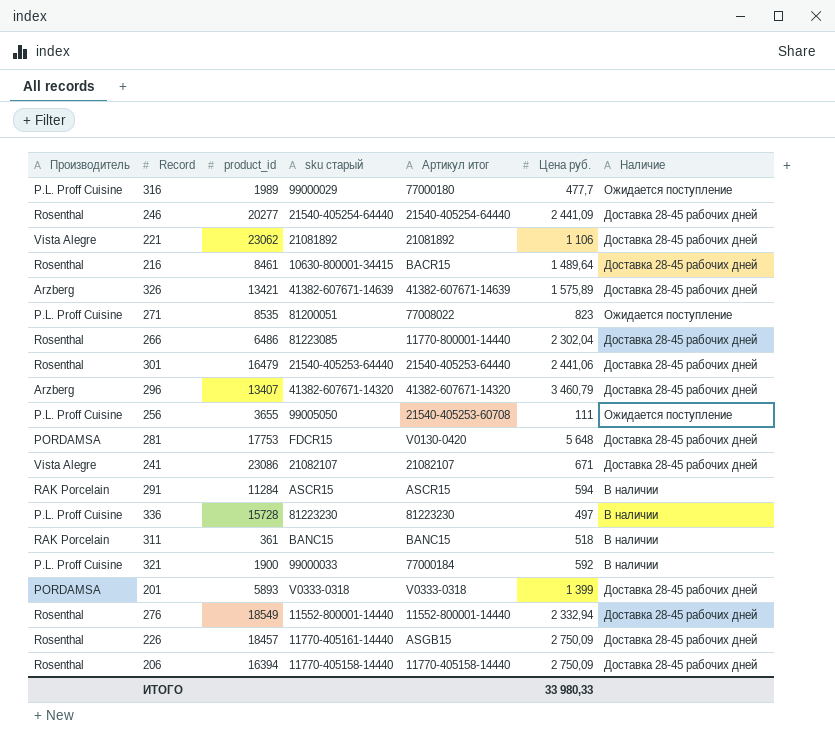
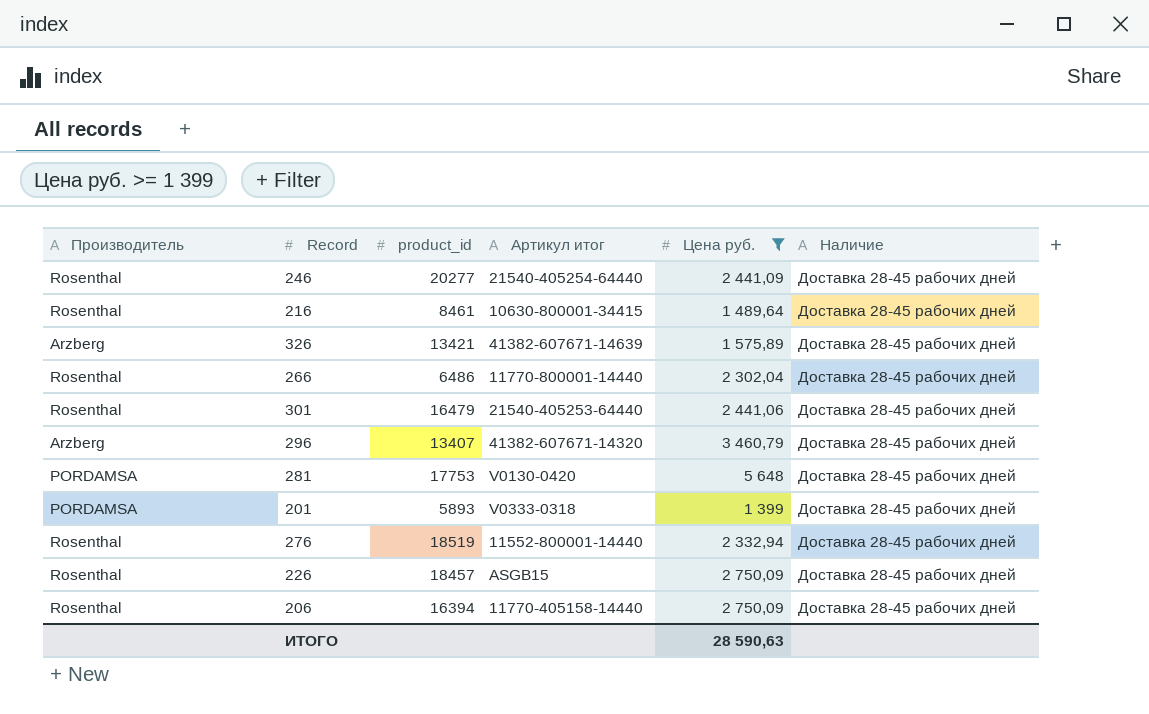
filter: none -> Цена руб. >= 1 399
column sku старый | position: 4 -> none
216 | Артикул итог: BACR15 -> 10630-800001-34415
276 | product_id: 18549 -> 18519
ИТОГО | Цена руб.: 33 980,33 -> 28 590,63

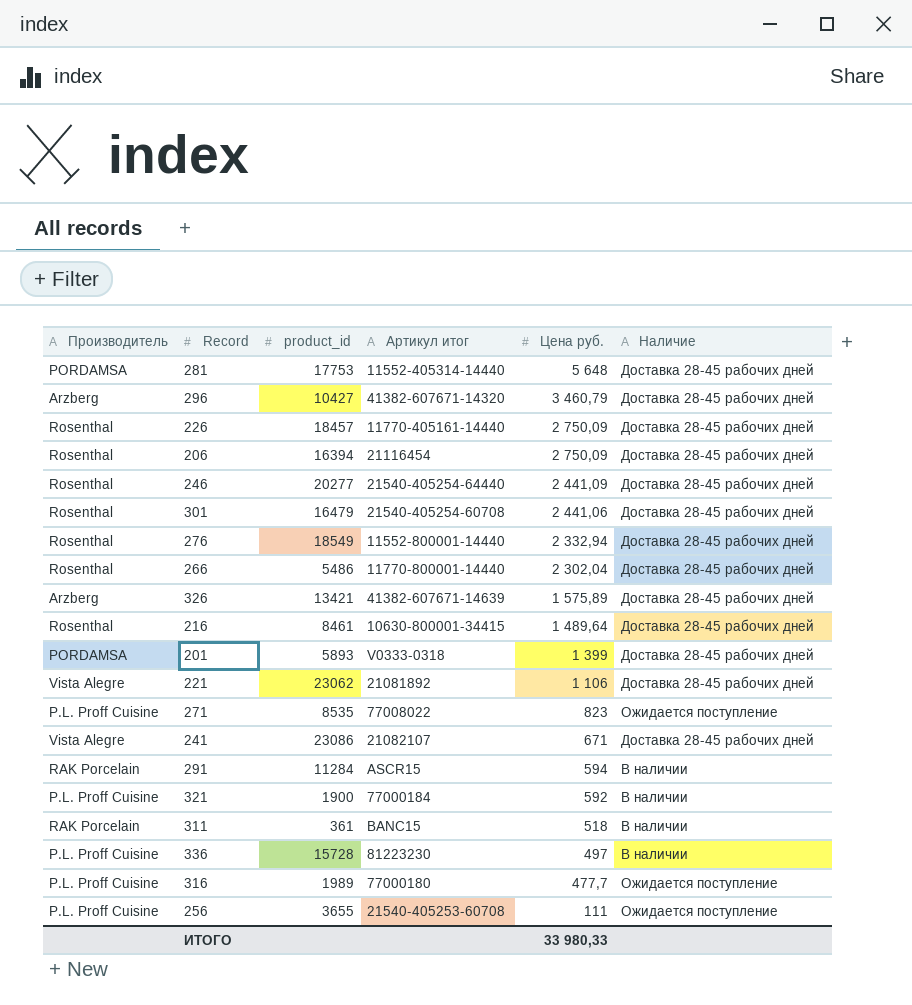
filter: Цена руб. >= 1 399 -> none
row order: none -> Цена руб. descending
281 | Артикул итог: V0130-0420 -> 11552-405314-14440
296 | product_id: 13407 -> 10427
226 | Артикул итог: ASGB15 -> 11770-405161-14440
206 | Артикул итог: 11770-405158-14440 -> 21116454
301 | Артикул итог: 21540-405253-64440 -> 21540-405254-60708
276 | product_id: 18519 -> 18549
266 | product_id: 6486 -> 5486
ИТОГО | Цена руб.: 28 590,63 -> 33 980,33

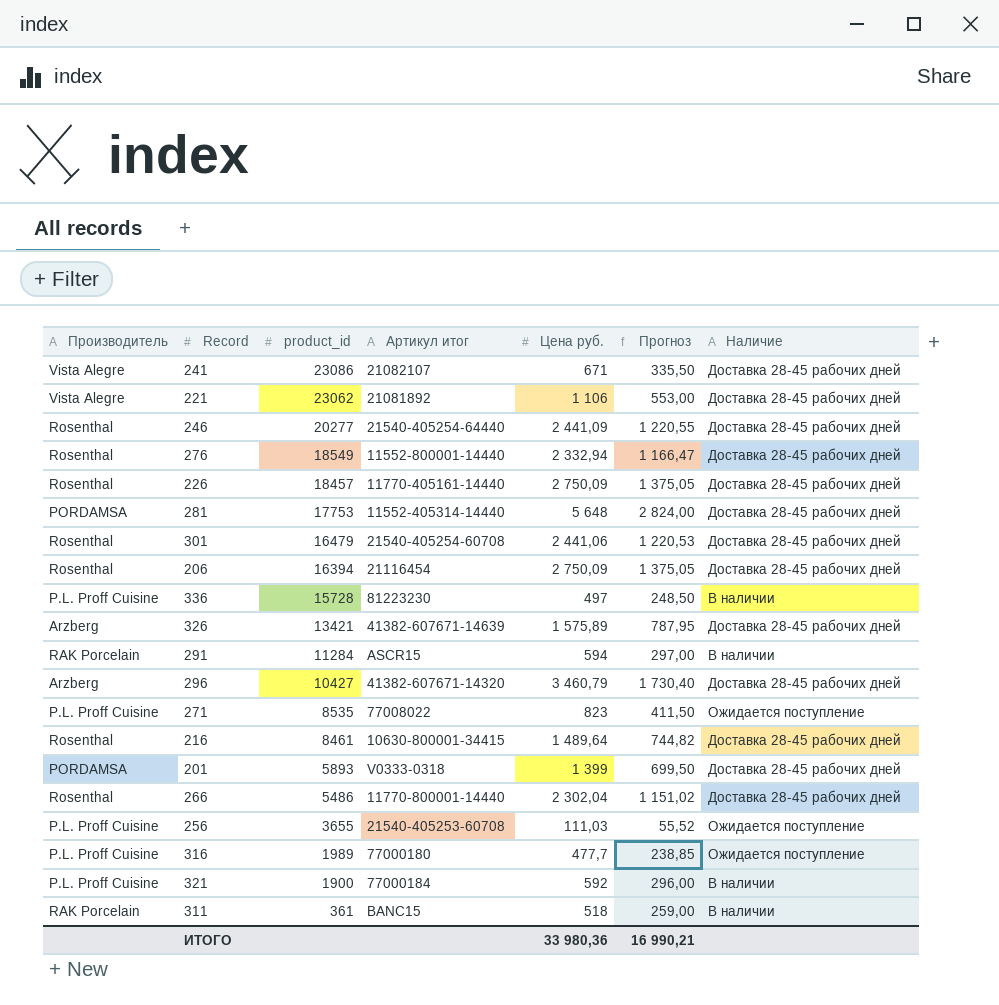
row order: Цена руб. descending -> product_id descending
column Прогноз | formula: none -> [Цена руб.] * 0,5
256 | Цена руб.: 111 -> 111,03
ИТОГО | Цена руб.: 33 980,33 -> 33 980,36

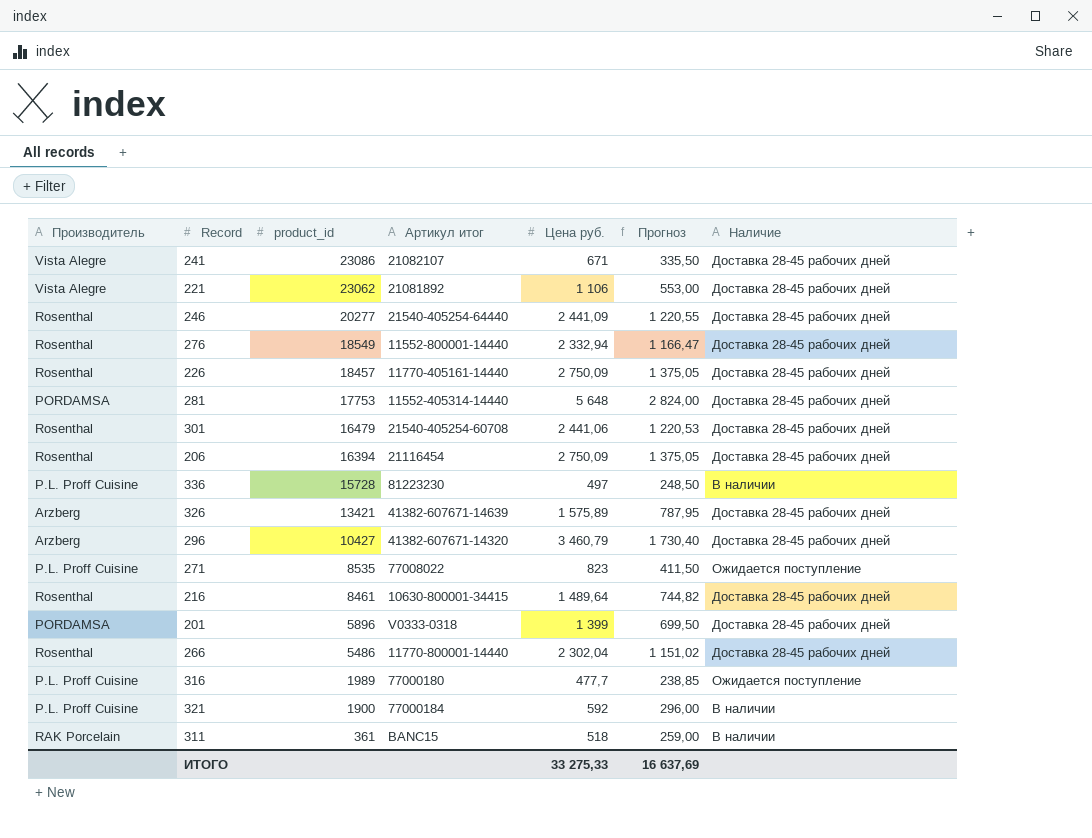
row 291: RAK Porcelain | 11284 | ASCR15 | 594 | 297,00 | В наличии -> none
row 256: P.L. Proff Cuisine | 3655 | 21540-405253-60708 | 111,03 | 55,52 | Ожидается поступление -> none
201 | product_id: 5893 -> 5896
ИТОГО | Цена руб.: 33 980,36 -> 33 275,33
ИТОГО | Прогноз: 16 990,21 -> 16 637,69

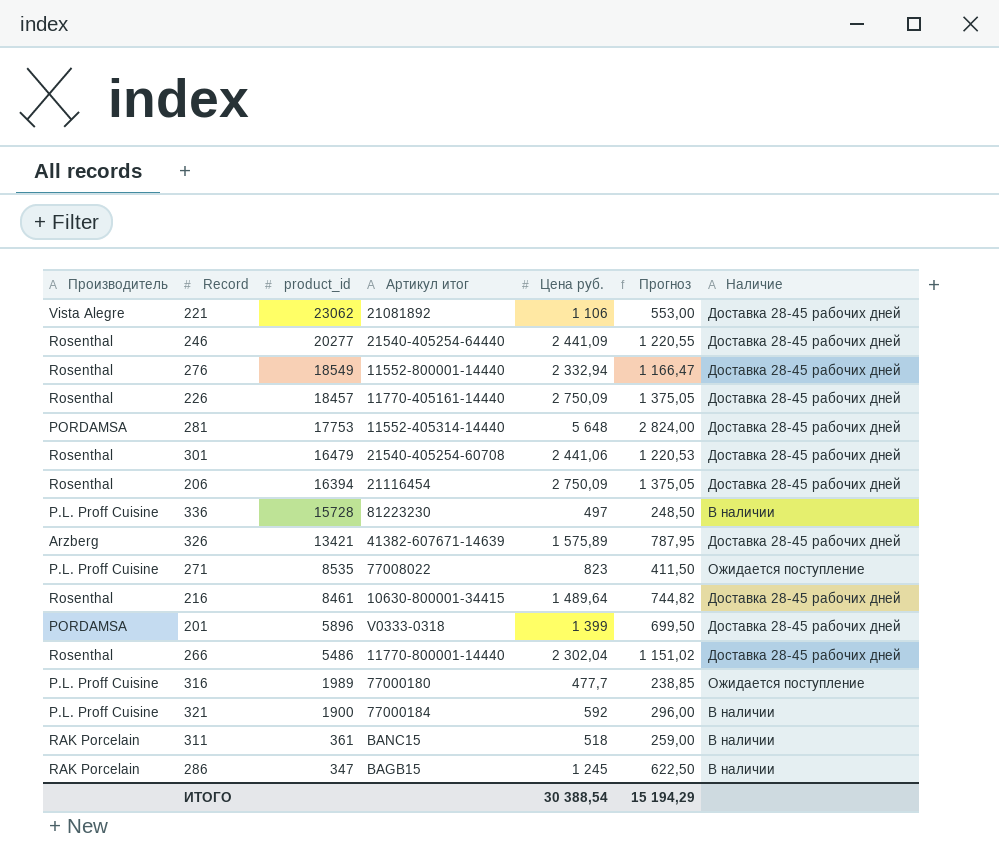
row 241: Vista Alegre | 23086 | 21082107 | 671 | 335,50 | Доставка 28-45 рабочих дней -> none
row 296: Arzberg | 10427 | 41382-607671-14320 | 3 460,79 | 1 730,40 | Доставка 28-45 рабочих дней -> none
row 286: none -> RAK Porcelain | 347 | BAGB15 | 1 245 | 622,50 | В наличии
ИТОГО | Цена руб.: 33 275,33 -> 30 388,54
ИТОГО | Прогноз: 16 637,69 -> 15 194,29

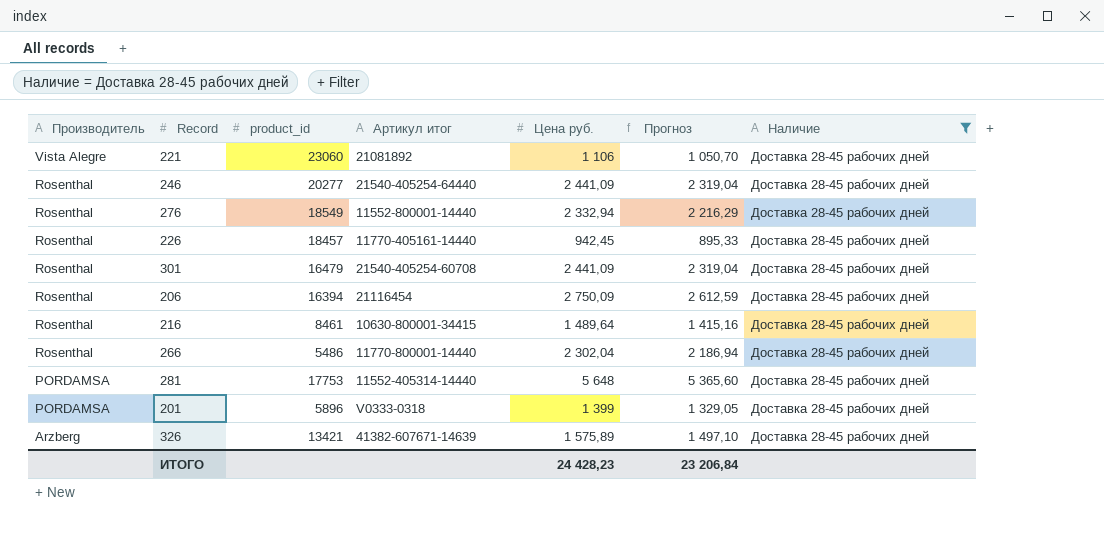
filter: none -> Наличие = Доставка 28-45 рабочих дней
row order: product_id descending -> Производитель descending
column Прогноз | formula: [Цена руб.] * 0,5 -> [Цена руб.] * 0,95
221 | product_id: 23062 -> 23060
226 | Цена руб.: 2 750,09 -> 942,45
301 | Цена руб.: 2 441,06 -> 2 441,09
ИТОГО | Цена руб.: 30 388,54 -> 24 428,23
ИТОГО | Прогноз: 15 194,29 -> 23 206,84

